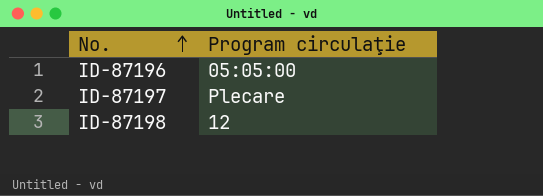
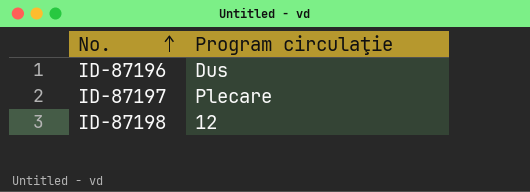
ID-87196 | Program circulaţie: 05:05:00 -> Dus

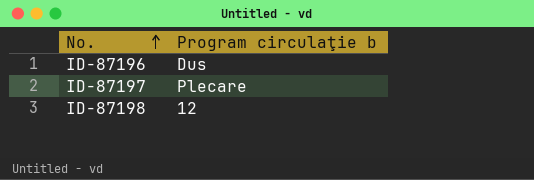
column name: Program circulaţie -> Program circulaţie b

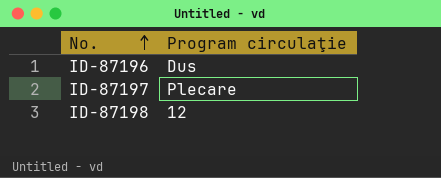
column name: Program circulaţie b -> Program circulaţie

